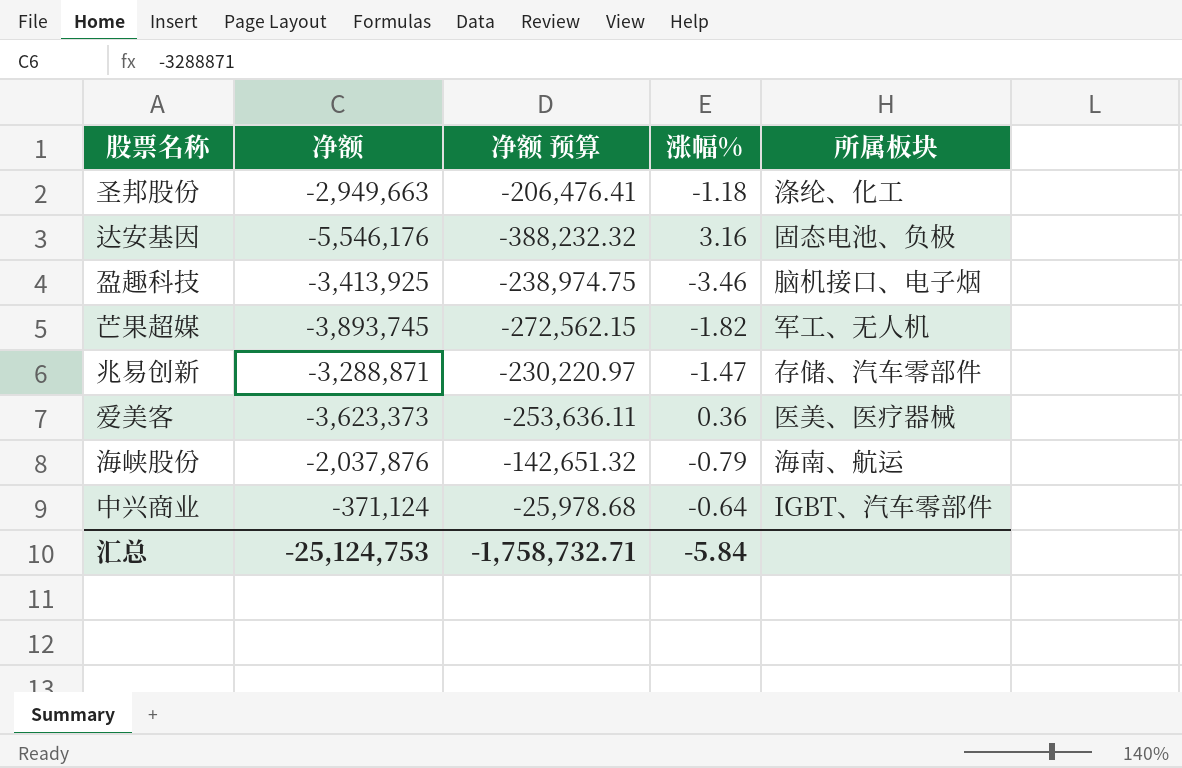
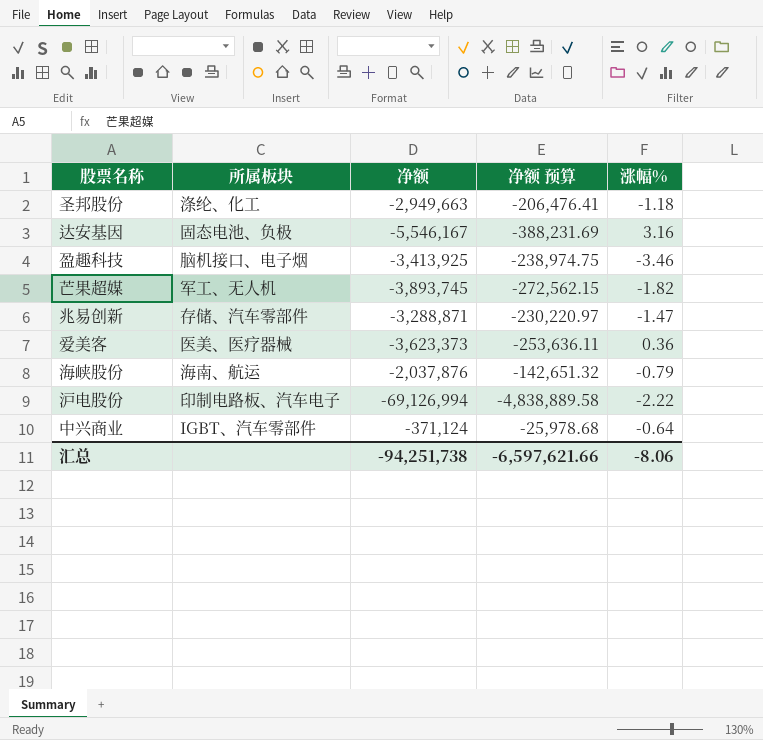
column 所属板块 | position: 5 -> 2
达安基因 | 净额: -5,546,176 -> -5,546,167
达安基因 | 净额 预算: -388,232.32 -> -388,231.69
row 沪电股份: none -> 印制电路板、汽车电子 | -69,126,994 | -4,838,889.58 | -2.22
汇总 | 净额: -25,124,753 -> -94,251,738
汇总 | 净额 预算: -1,758,732.71 -> -6,597,621.66
汇总 | 涨幅%: -5.84 -> -8.06

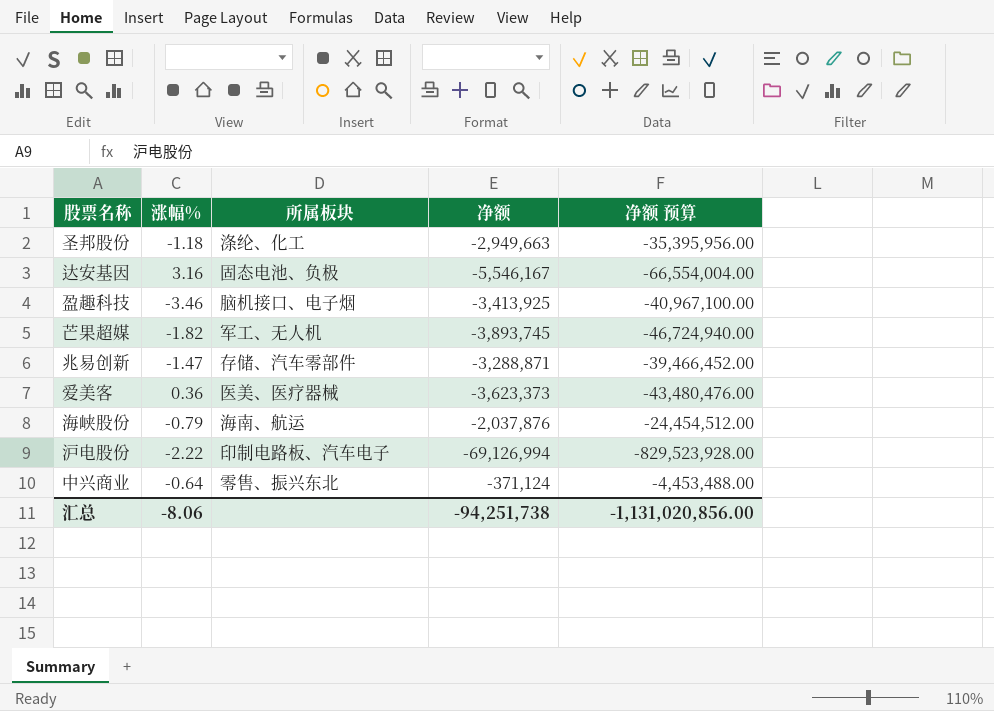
column 涨幅% | position: 5 -> 2
column 净额 预算 | formula: [净额] * 0.07 -> [净额] * 12
中兴商业 | 所属板块: IGBT、汽车零部件 -> 零售、振兴东北
汇总 | 净额 预算: -6,597,621.66 -> -1,131,020,856.00

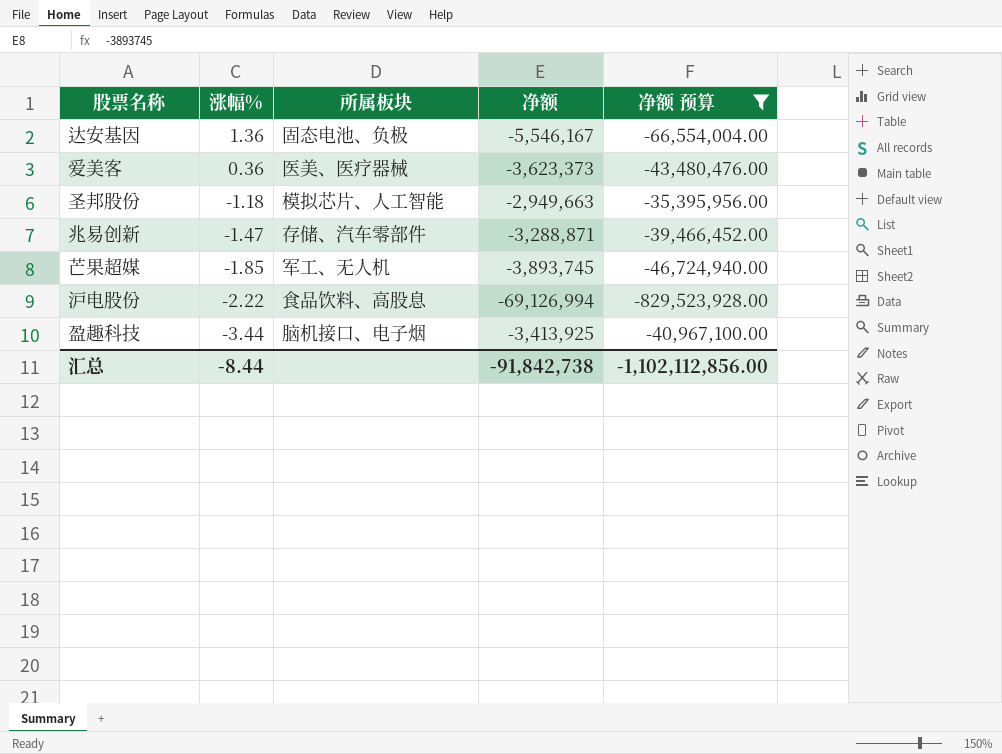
filter: none -> 净额 预算 <= -35,395,956.00
row order: none -> 涨幅% descending
达安基因 | 涨幅%: 3.16 -> 1.36
圣邦股份 | 所属板块: 涤纶、化工 -> 模拟芯片、人工智能
芒果超媒 | 涨幅%: -1.82 -> -1.85
沪电股份 | 所属板块: 印制电路板、汽车电子 -> 食品饮料、高股息
盈趣科技 | 涨幅%: -3.46 -> -3.44
汇总 | 涨幅%: -8.06 -> -8.44
汇总 | 净额: -94,251,738 -> -91,842,738
汇总 | 净额 预算: -1,131,020,856.00 -> -1,102,112,856.00

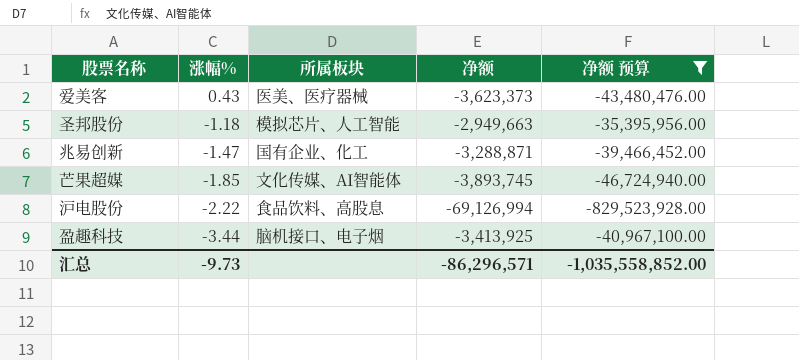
row 达安基因: 1.36 | 固态电池、负极 | -5,546,167 | -66,554,004.00 -> none
爱美客 | 涨幅%: 0.36 -> 0.43
兆易创新 | 所属板块: 存储、汽车零部件 -> 国有企业、化工
芒果超媒 | 所属板块: 军工、无人机 -> 文化传媒、AI智能体
汇总 | 涨幅%: -8.44 -> -9.73
汇总 | 净额: -91,842,738 -> -86,296,571
汇总 | 净额 预算: -1,102,112,856.00 -> -1,035,558,852.00

